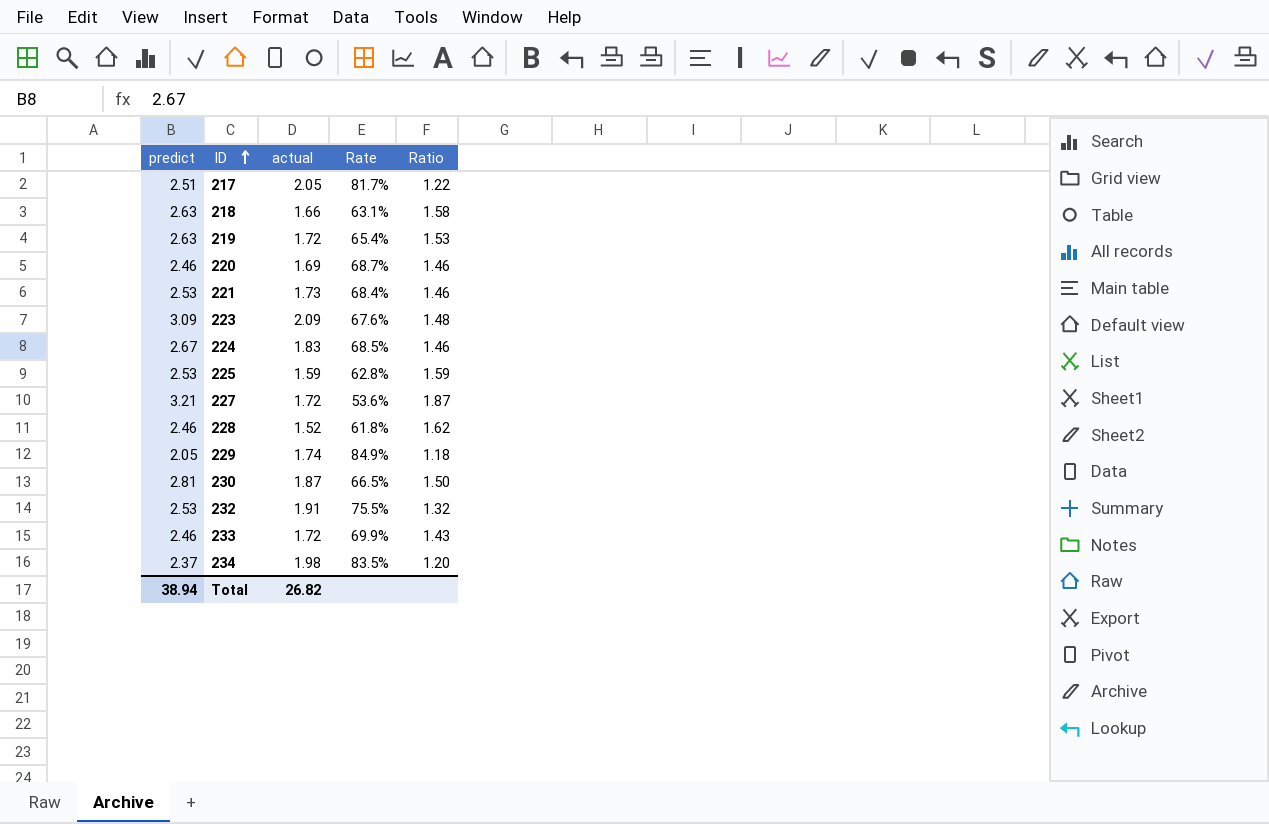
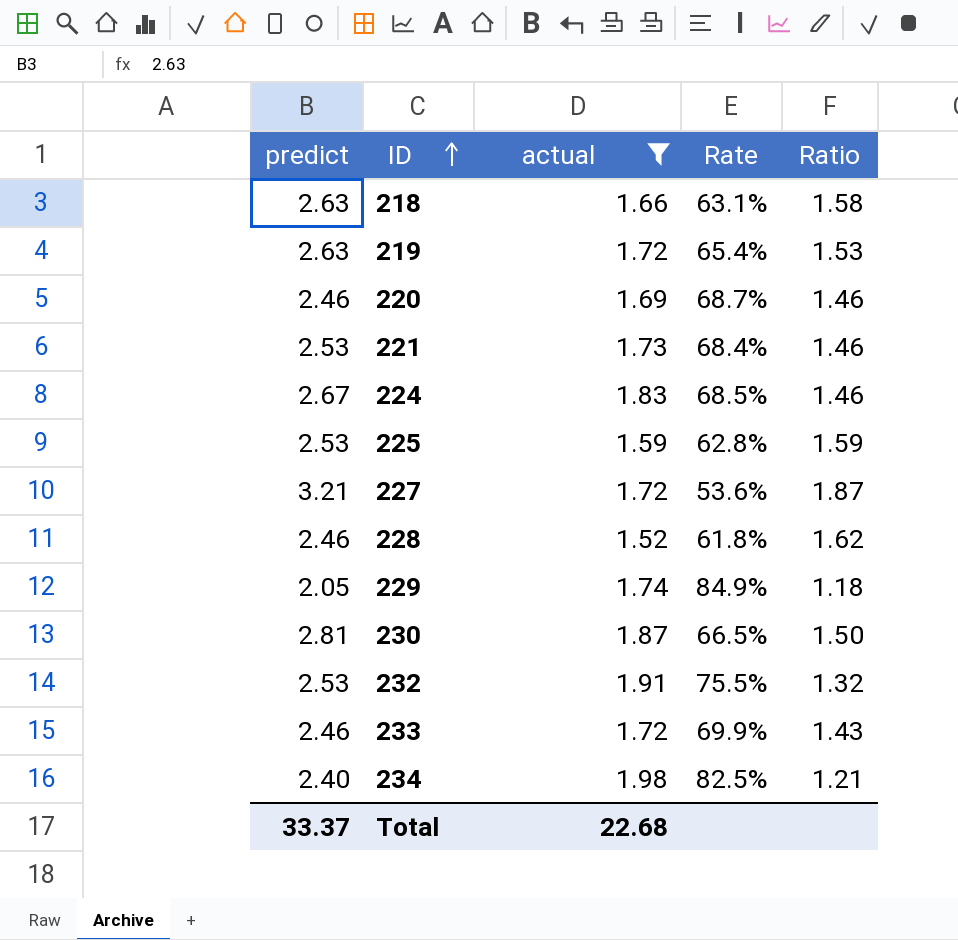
filter: none -> actual <= 1.98
234 | predict: 2.37 -> 2.40
234 | Rate: 83.5% -> 82.5%
234 | Ratio: 1.20 -> 1.21
Total | predict: 38.94 -> 33.37
Total | actual: 26.82 -> 22.68

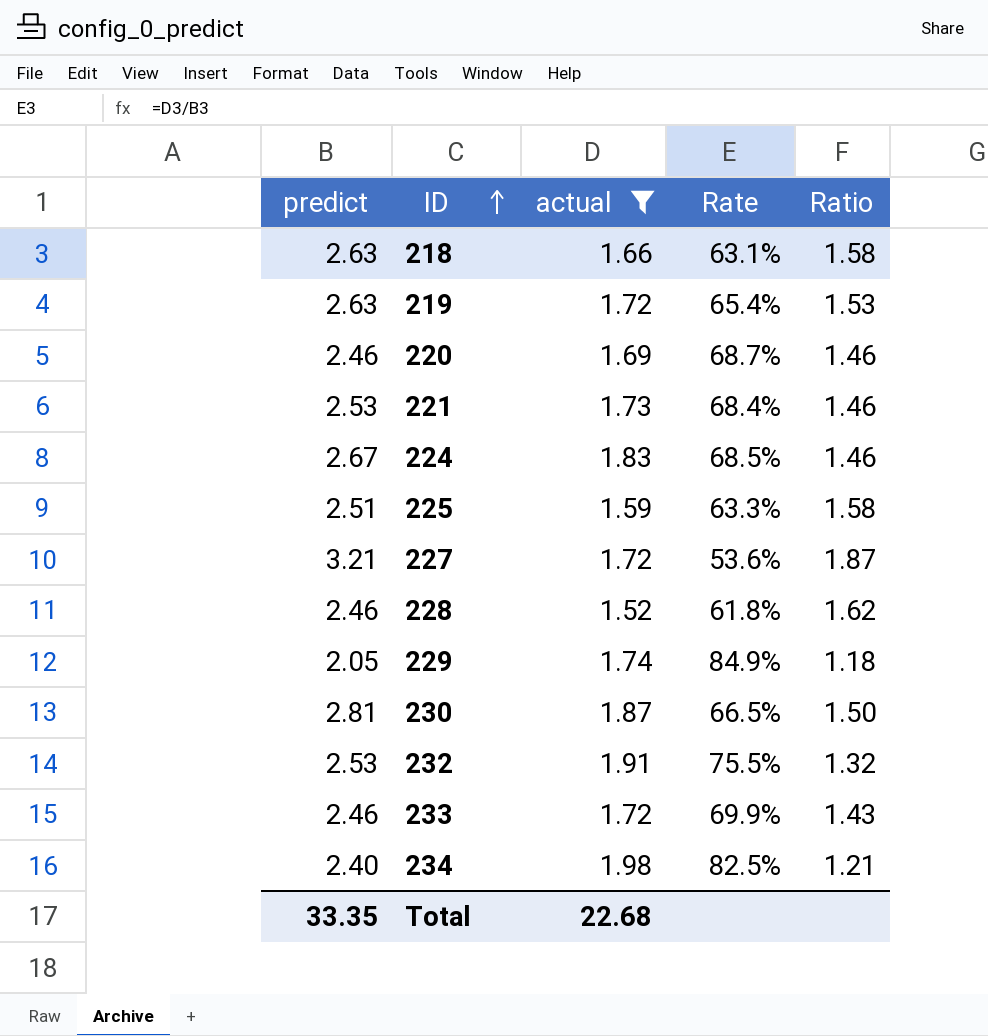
225 | predict: 2.53 -> 2.51
225 | Rate: 62.8% -> 63.3%
225 | Ratio: 1.59 -> 1.58
Total | predict: 33.37 -> 33.35

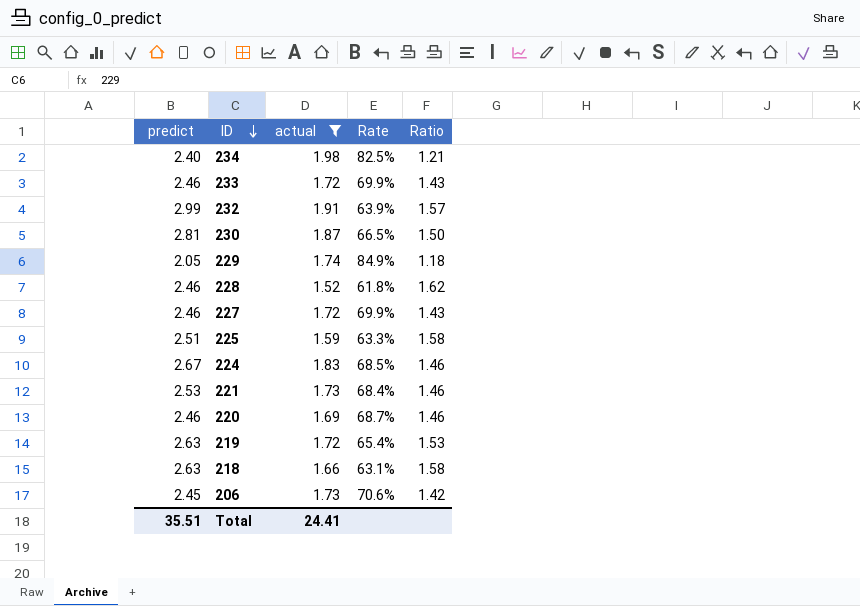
row order: ID ascending -> ID descending
232 | predict: 2.53 -> 2.99
232 | Rate: 75.5% -> 63.9%
232 | Ratio: 1.32 -> 1.57
227 | predict: 3.21 -> 2.46
227 | Rate: 53.6% -> 69.9%
227 | Ratio: 1.87 -> 1.43
row 206: none -> 2.45 | 1.73 | 70.6% | 1.42
Total | predict: 33.35 -> 35.51
Total | actual: 22.68 -> 24.41

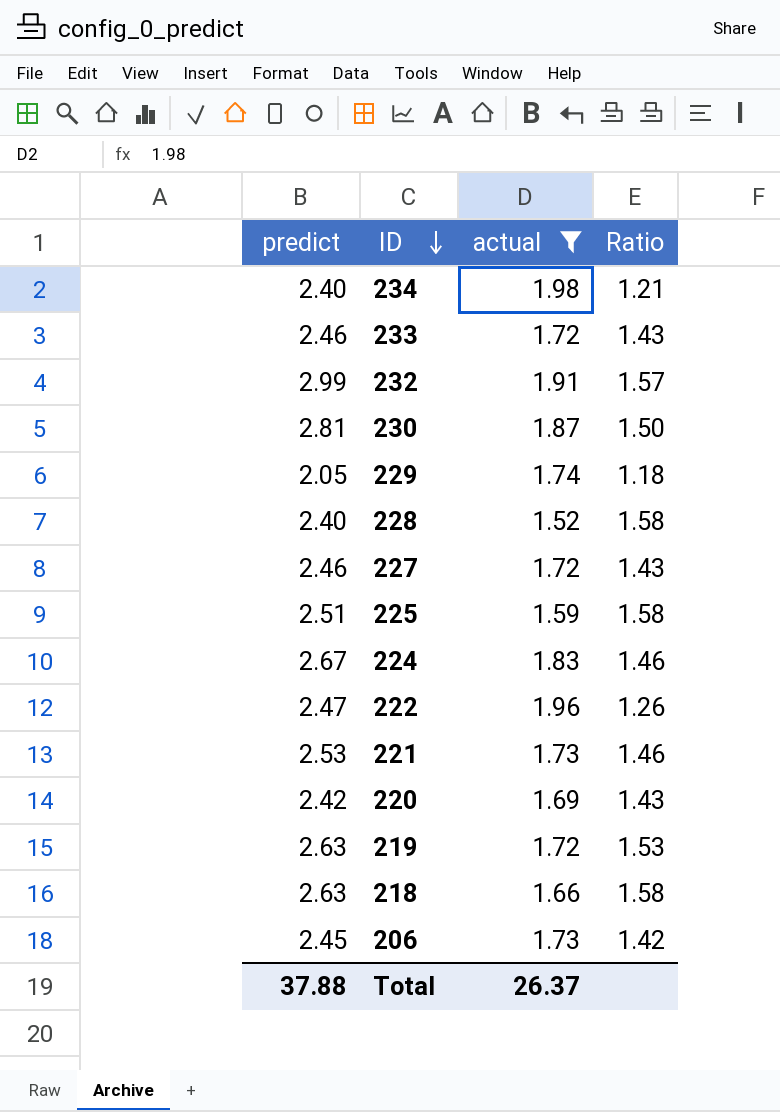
column Rate | formula: [actual] / [predict] -> none
228 | predict: 2.46 -> 2.40
228 | Ratio: 1.62 -> 1.58
row 222: none -> 2.47 | 1.96 | 1.26
220 | predict: 2.46 -> 2.42
220 | Ratio: 1.46 -> 1.43
Total | predict: 35.51 -> 37.88
Total | actual: 24.41 -> 26.37

